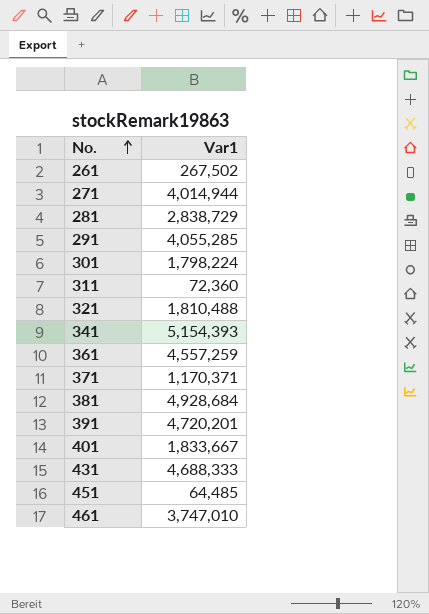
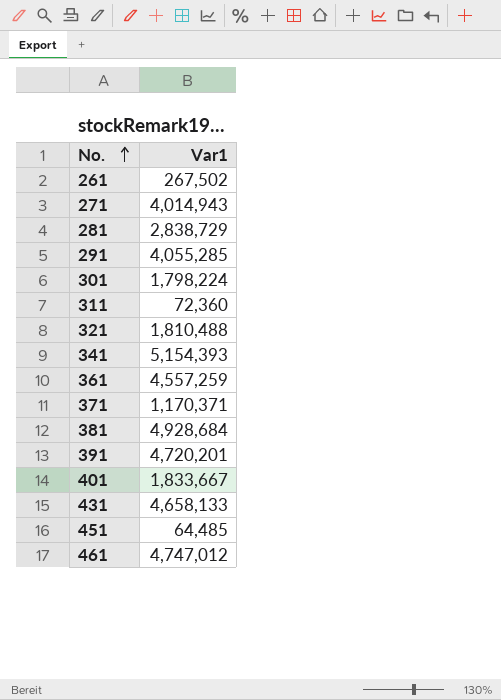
271 | Var1: 4,014,944 -> 4,014,943
431 | Var1: 4,688,333 -> 4,658,133
461 | Var1: 3,747,010 -> 4,747,012

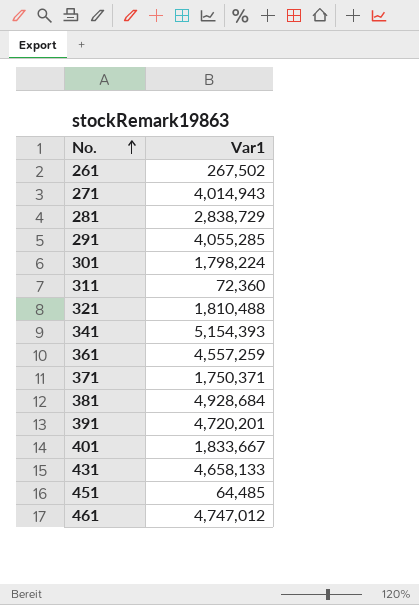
371 | Var1: 1,170,371 -> 1,750,371

